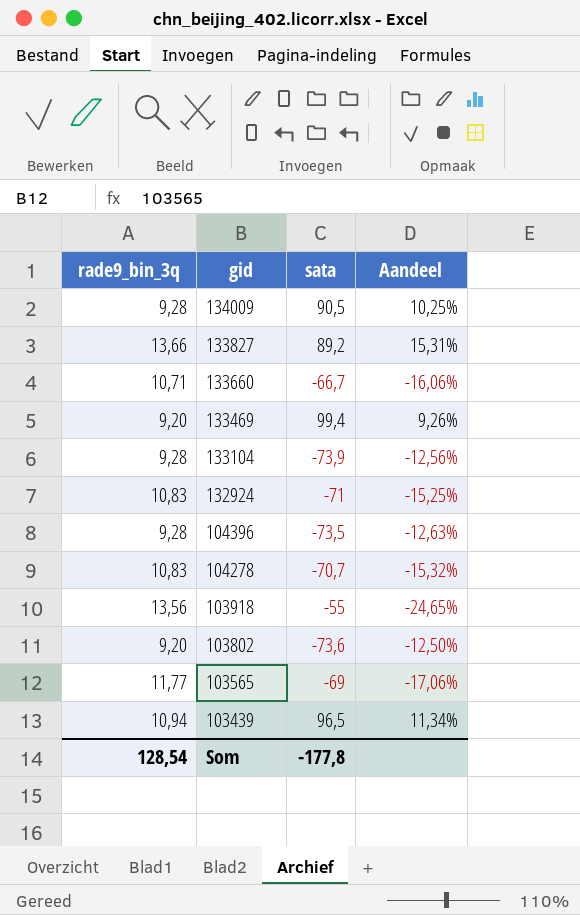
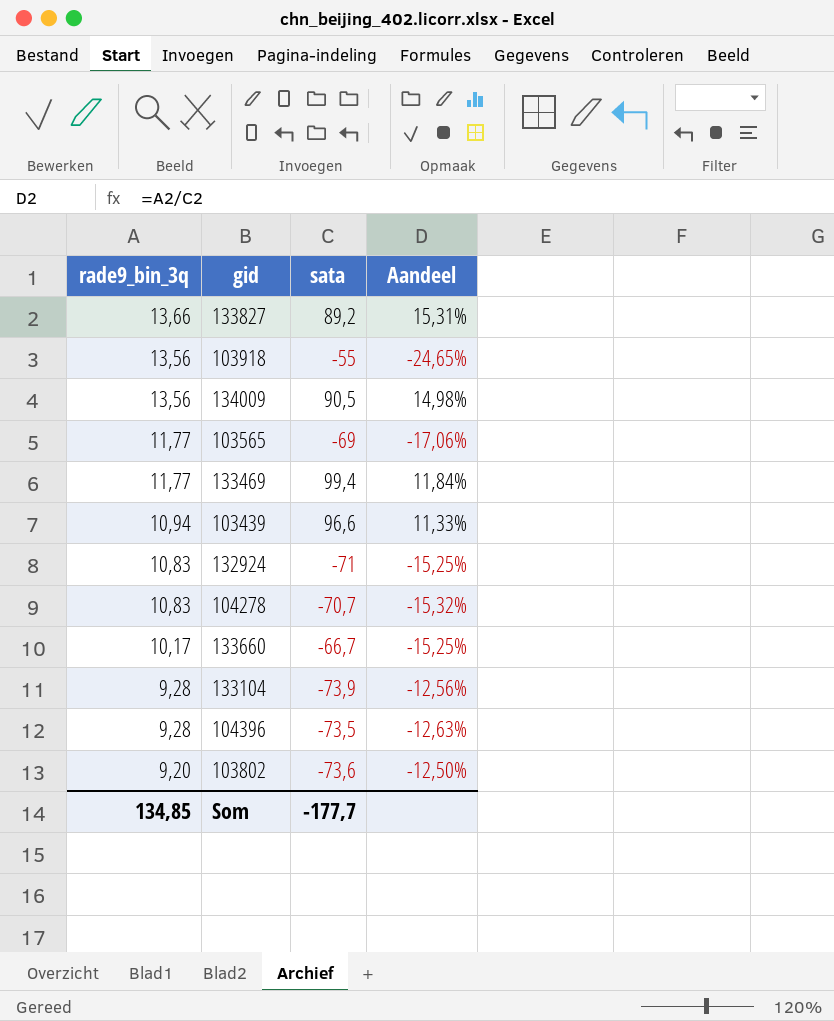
row order: gid descending -> rade9_bin_3q descending
134009 | rade9_bin_3q: 9,28 -> 13,56
134009 | Aandeel: 10,25% -> 14,98%
133469 | rade9_bin_3q: 9,20 -> 11,77
133469 | Aandeel: 9,26% -> 11,84%
103439 | sata: 96,5 -> 96,6
103439 | Aandeel: 11,34% -> 11,33%
133660 | rade9_bin_3q: 10,71 -> 10,17
133660 | Aandeel: -16,06% -> -15,25%
Som | rade9_bin_3q: 128,54 -> 134,85
Som | sata: -177,8 -> -177,7

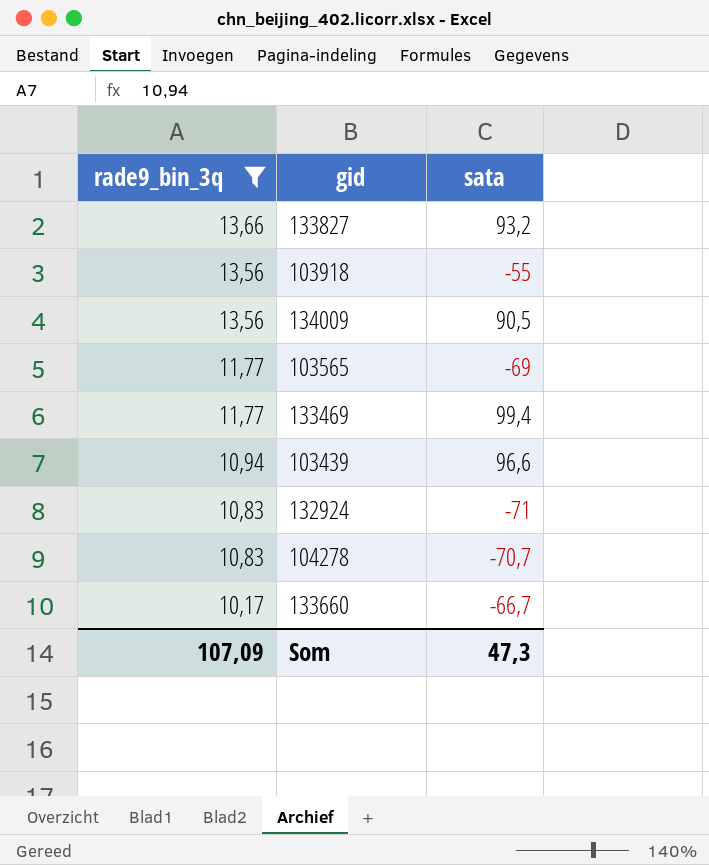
filter: none -> rade9_bin_3q >= 10,17
column Aandeel | formula: [rade9_bin_3q] / [sata] -> none
133827 | sata: 89,2 -> 93,2
Som | rade9_bin_3q: 134,85 -> 107,09
Som | sata: -177,7 -> 47,3

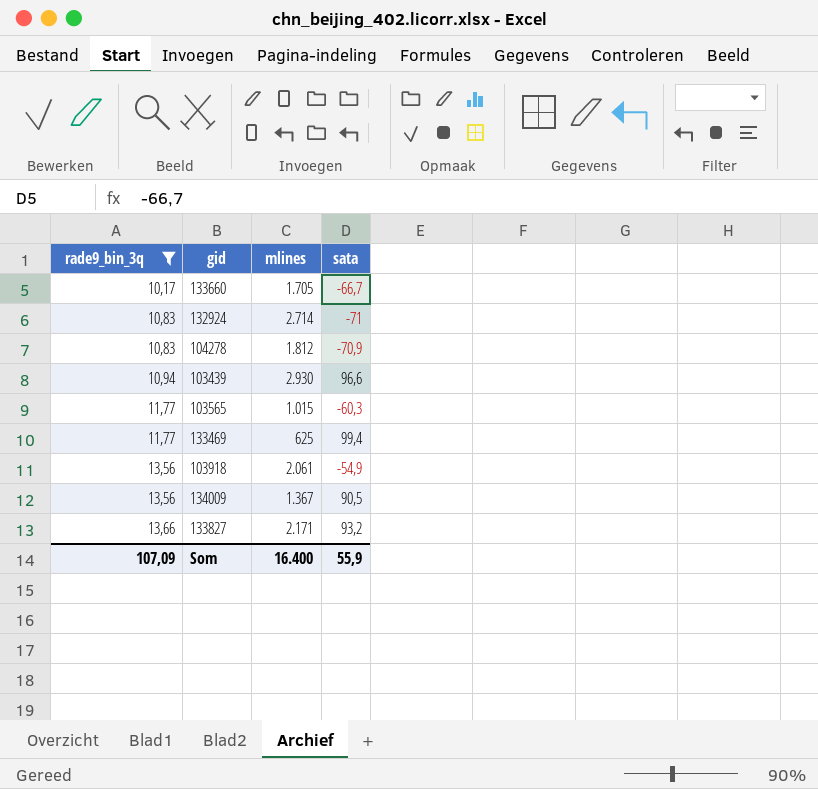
row order: rade9_bin_3q descending -> rade9_bin_3q ascending
column mlines | position: none -> 3
104278 | sata: -70,7 -> -70,9
103565 | sata: -69 -> -60,3
103918 | sata: -55 -> -54,9
Som | sata: 47,3 -> 55,9

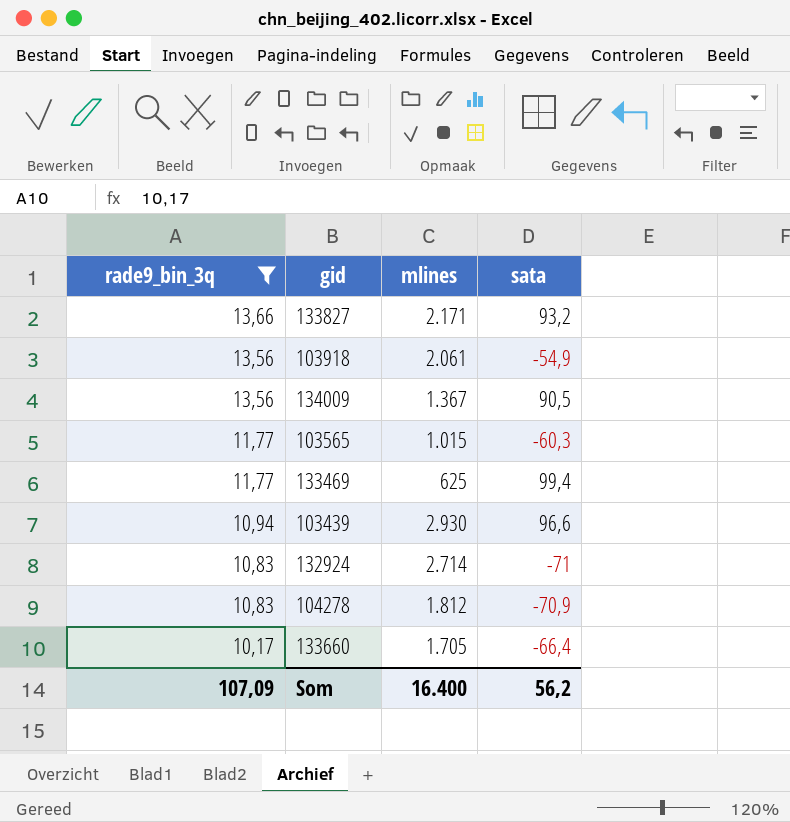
row order: rade9_bin_3q ascending -> rade9_bin_3q descending
133660 | sata: -66,7 -> -66,4
Som | sata: 55,9 -> 56,2

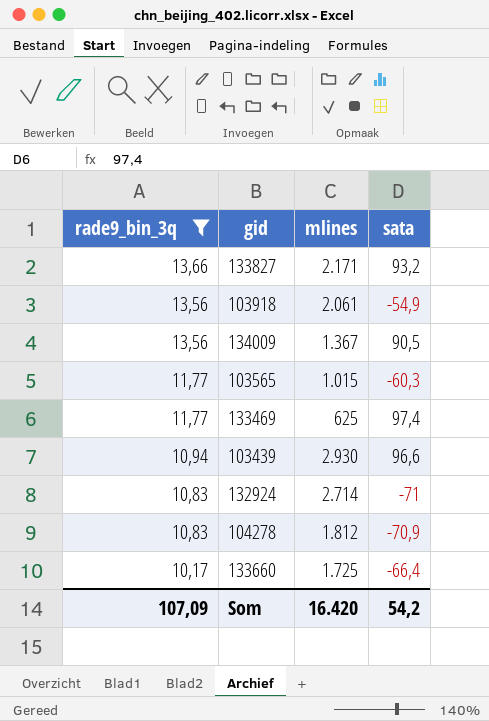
133469 | sata: 99,4 -> 97,4
133660 | mlines: 1.705 -> 1.725
Som | mlines: 16.400 -> 16.420
Som | sata: 56,2 -> 54,2

